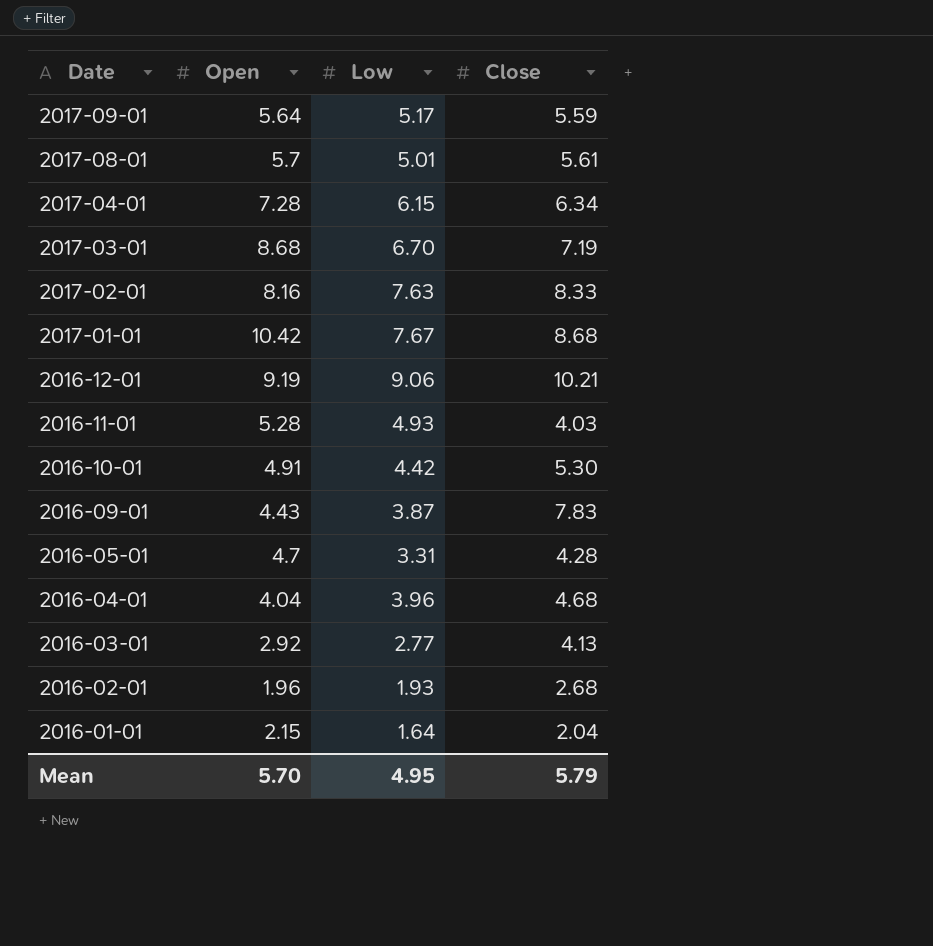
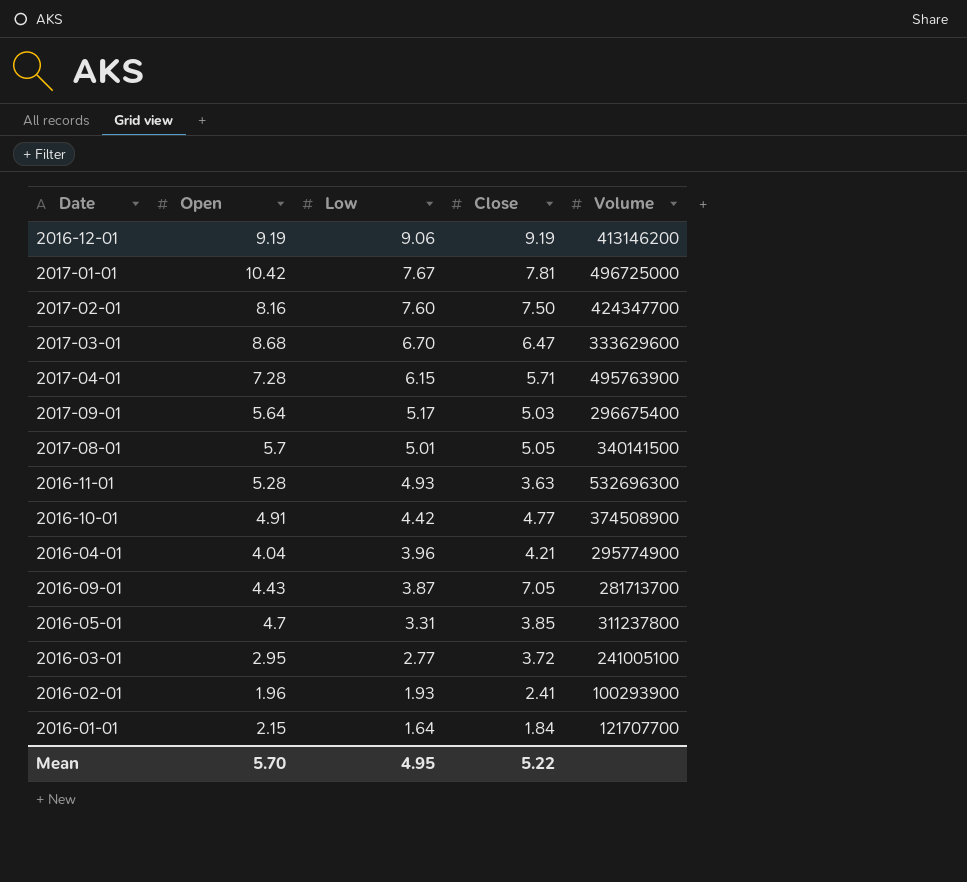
row order: Date descending -> Low descending
column Volume | position: none -> 5
2016-12-01 | Close: 10.21 -> 9.19
2017-01-01 | Close: 8.68 -> 7.81
2017-02-01 | Low: 7.63 -> 7.60
2017-02-01 | Close: 8.33 -> 7.50
2017-03-01 | Close: 7.19 -> 6.47
2017-04-01 | Close: 6.34 -> 5.71
2017-09-01 | Close: 5.59 -> 5.03
2017-08-01 | Close: 5.61 -> 5.05
2016-11-01 | Close: 4.03 -> 3.63
2016-10-01 | Close: 5.30 -> 4.77
2016-04-01 | Close: 4.68 -> 4.21
2016-09-01 | Close: 7.83 -> 7.05
2016-05-01 | Close: 4.28 -> 3.85
2016-03-01 | Open: 2.92 -> 2.95
2016-03-01 | Close: 4.13 -> 3.72
2016-02-01 | Close: 2.68 -> 2.41
2016-01-01 | Close: 2.04 -> 1.84
Mean | Close: 5.79 -> 5.22

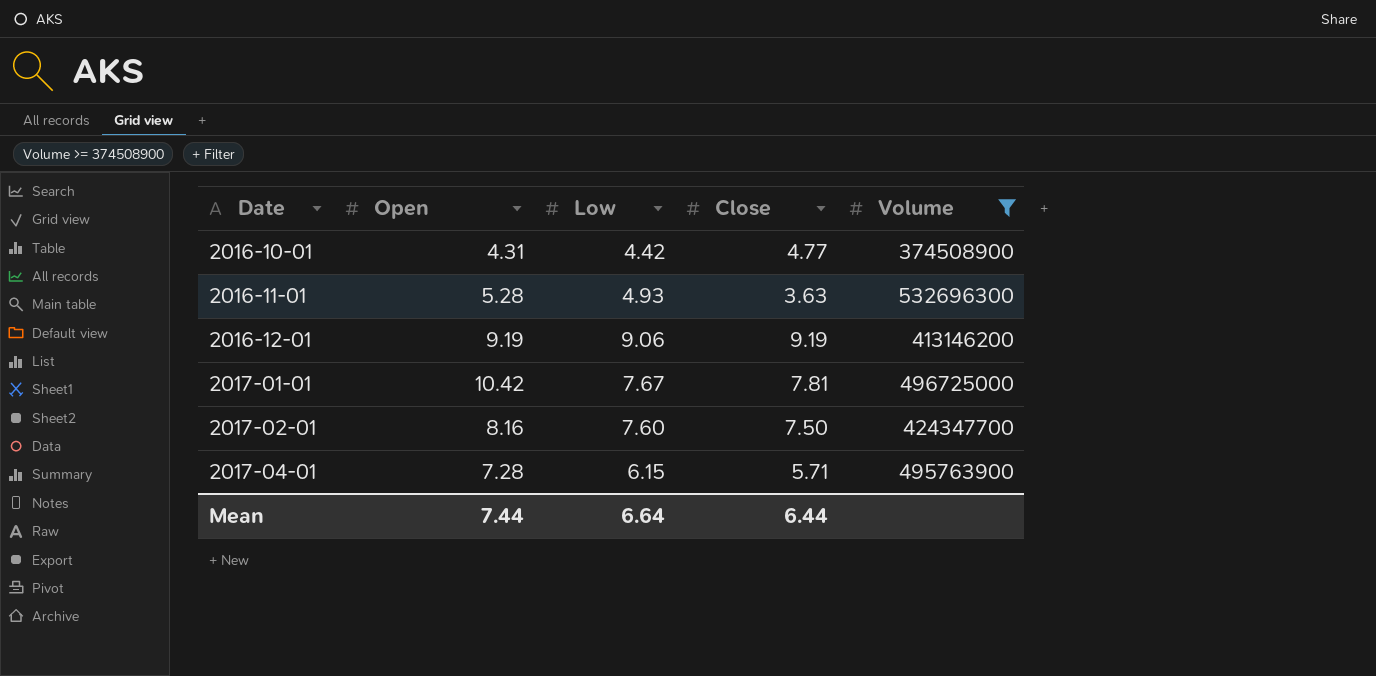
filter: none -> Volume >= 374508900
row order: Low descending -> Date ascending
2016-10-01 | Open: 4.91 -> 4.31
Mean | Open: 5.70 -> 7.44
Mean | Low: 4.95 -> 6.64
Mean | Close: 5.22 -> 6.44

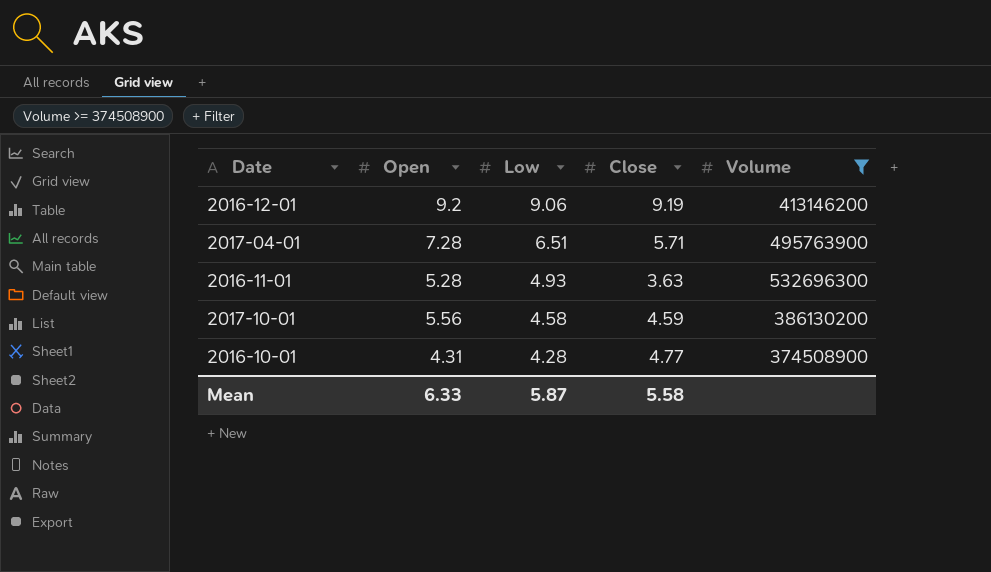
row order: Date ascending -> Low descending
row 2017-01-01: 10.42 | 7.67 | 7.81 | 496725000 -> none
row 2017-02-01: 8.16 | 7.60 | 7.50 | 424347700 -> none
2016-12-01 | Open: 9.19 -> 9.2
2017-04-01 | Low: 6.15 -> 6.51
row 2017-10-01: none -> 5.56 | 4.58 | 4.59 | 386130200
2016-10-01 | Low: 4.42 -> 4.28
Mean | Open: 7.44 -> 6.33
Mean | Low: 6.64 -> 5.87
Mean | Close: 6.44 -> 5.58

